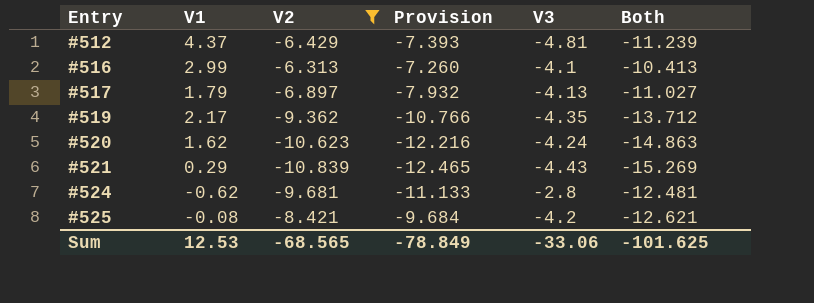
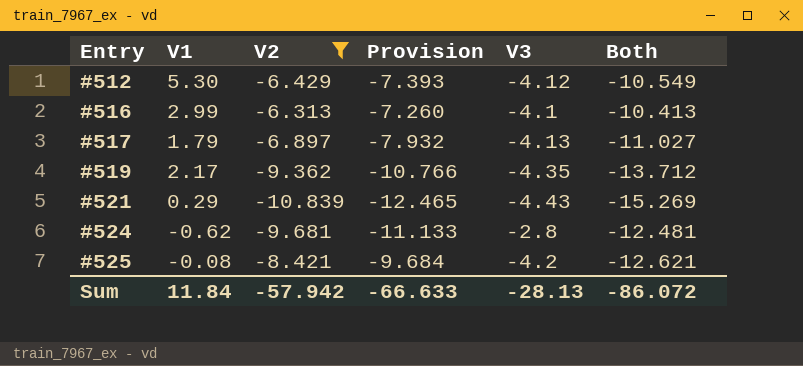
row #520: 1.62 | -10.623 | -12.216 | -4.24 | -14.863 -> none
#512 | V1: 4.37 -> 5.30
#512 | V3: -4.81 -> -4.12
#512 | Both: -11.239 -> -10.549
Sum | V1: 12.53 -> 11.84
Sum | V2: -68.565 -> -57.942
Sum | Provision: -78.849 -> -66.633
Sum | V3: -33.06 -> -28.13
Sum | Both: -101.625 -> -86.072

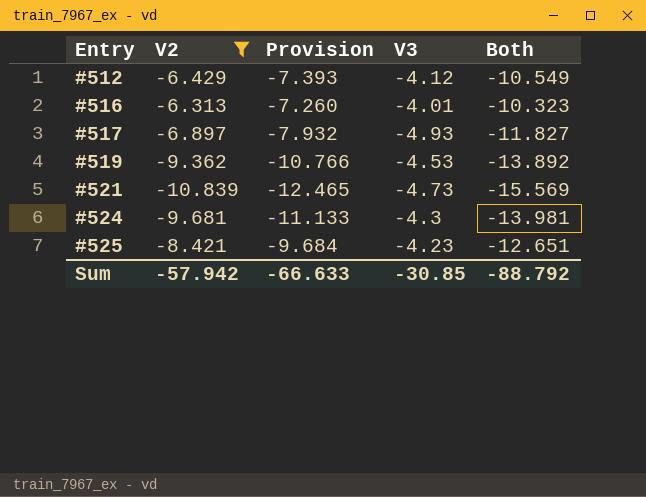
column V1 | position: 2 -> none
#516 | V3: -4.1 -> -4.01
#516 | Both: -10.413 -> -10.323
#517 | V3: -4.13 -> -4.93
#517 | Both: -11.027 -> -11.827
#519 | V3: -4.35 -> -4.53
#519 | Both: -13.712 -> -13.892
#521 | V3: -4.43 -> -4.73
#521 | Both: -15.269 -> -15.569
#524 | V3: -2.8 -> -4.3
#524 | Both: -12.481 -> -13.981
#525 | V3: -4.2 -> -4.23
#525 | Both: -12.621 -> -12.651
Sum | V3: -28.13 -> -30.85
Sum | Both: -86.072 -> -88.792

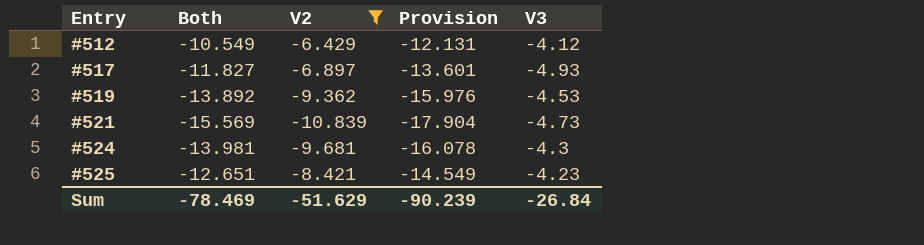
column Both | position: 5 -> 2
column Provision | formula: [V2] * 1.15 -> [Both] * 1.15
row #516: -6.313 | -7.260 | -4.01 | -10.323 -> none
Sum | Both: -88.792 -> -78.469
Sum | V2: -57.942 -> -51.629
Sum | Provision: -66.633 -> -90.239
Sum | V3: -30.85 -> -26.84

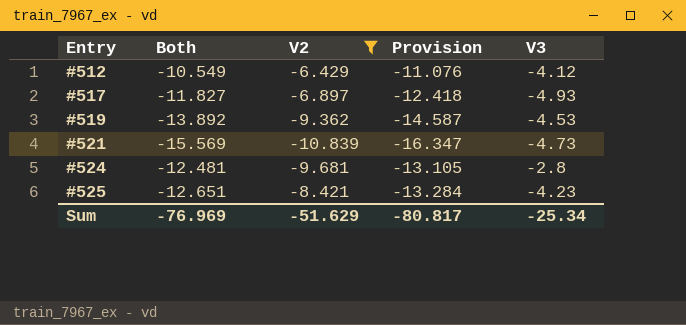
column Provision | formula: [Both] * 1.15 -> [Both] * 1.05
#524 | Both: -13.981 -> -12.481
#524 | V3: -4.3 -> -2.8
Sum | Both: -78.469 -> -76.969
Sum | Provision: -90.239 -> -80.817
Sum | V3: -26.84 -> -25.34

